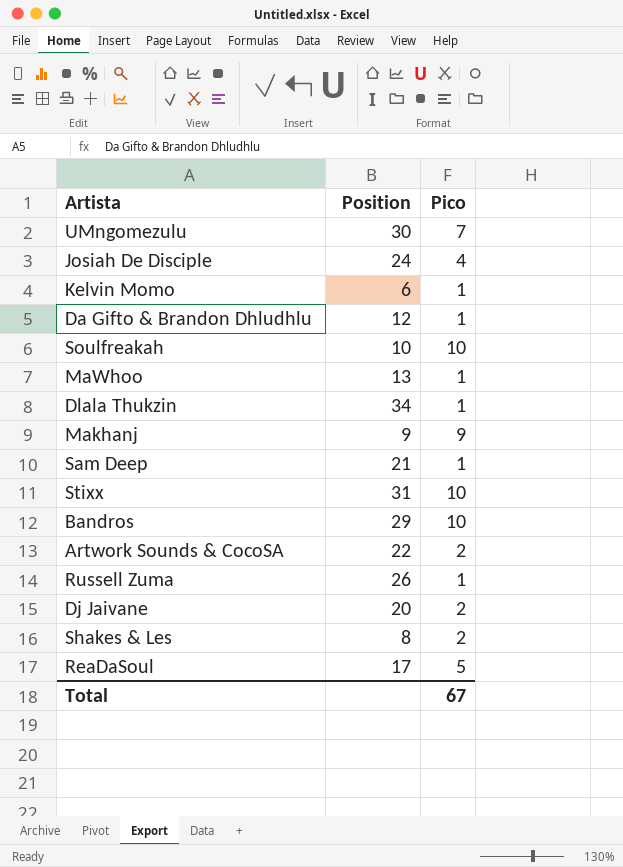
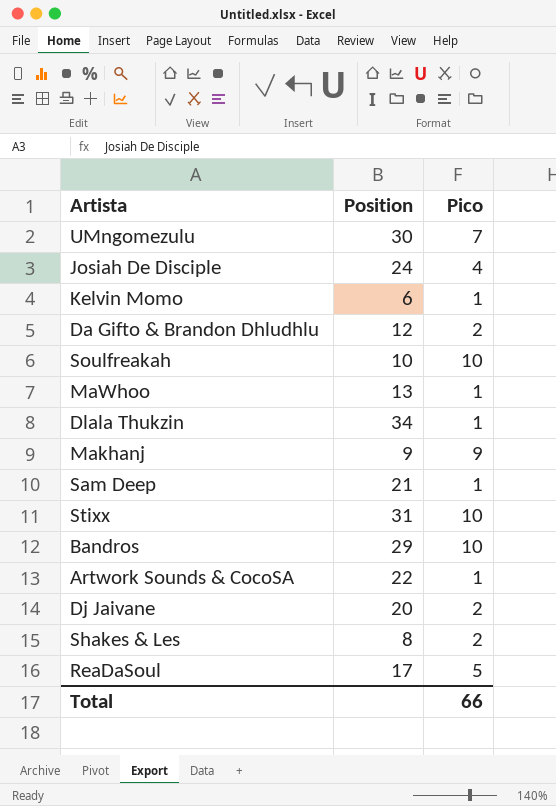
row Russell Zuma: 26 | 1 -> none
Da Gifto & Brandon Dhludhlu | Pico: 1 -> 2
Artwork Sounds & CocoSA | Pico: 2 -> 1
Total | Pico: 67 -> 66

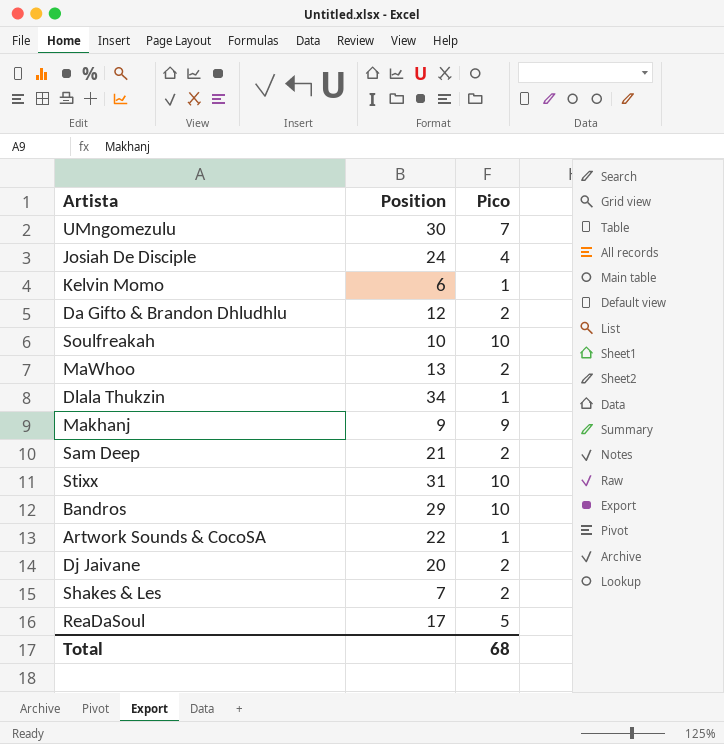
MaWhoo | Pico: 1 -> 2
Sam Deep | Pico: 1 -> 2
Shakes & Les | Position: 8 -> 7
Total | Pico: 66 -> 68

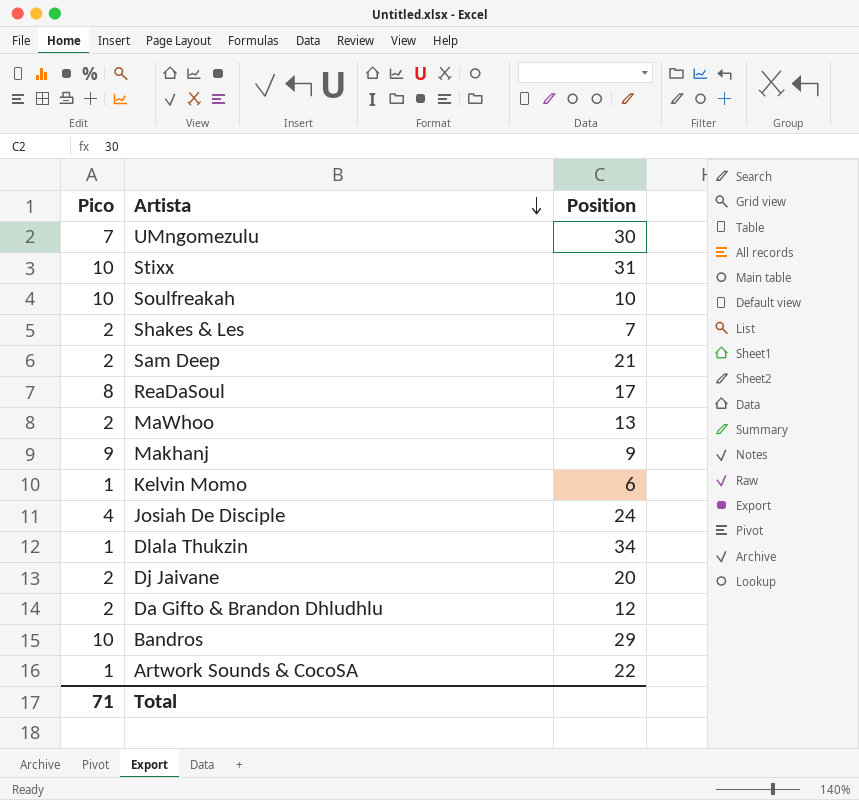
row order: none -> Artista descending
column Pico | position: 3 -> 1
ReaDaSoul | Pico: 5 -> 8
Total | Pico: 68 -> 71

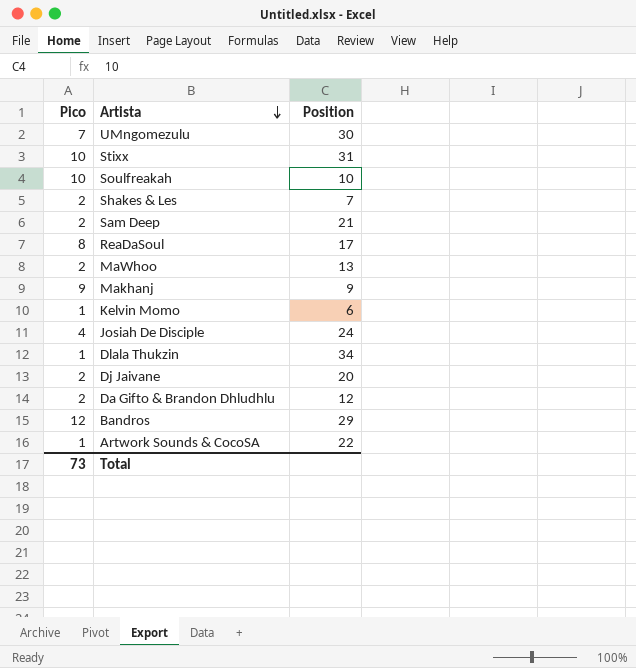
Bandros | Pico: 10 -> 12
Total | Pico: 71 -> 73

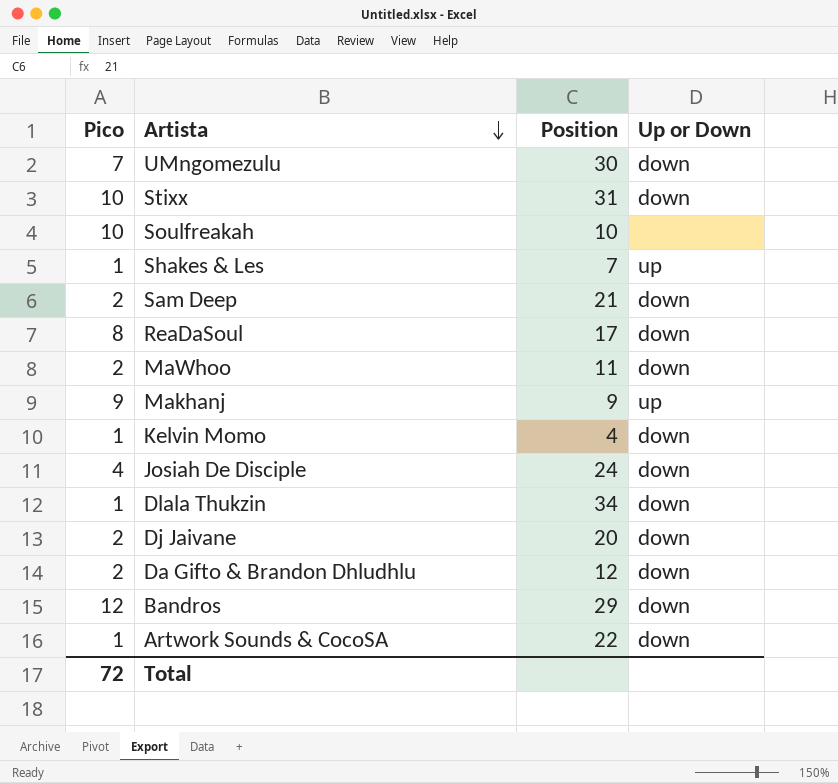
column Up or Down | position: none -> 4
Shakes & Les | Pico: 2 -> 1
MaWhoo | Position: 13 -> 11
Kelvin Momo | Position: 6 -> 4
Total | Pico: 73 -> 72

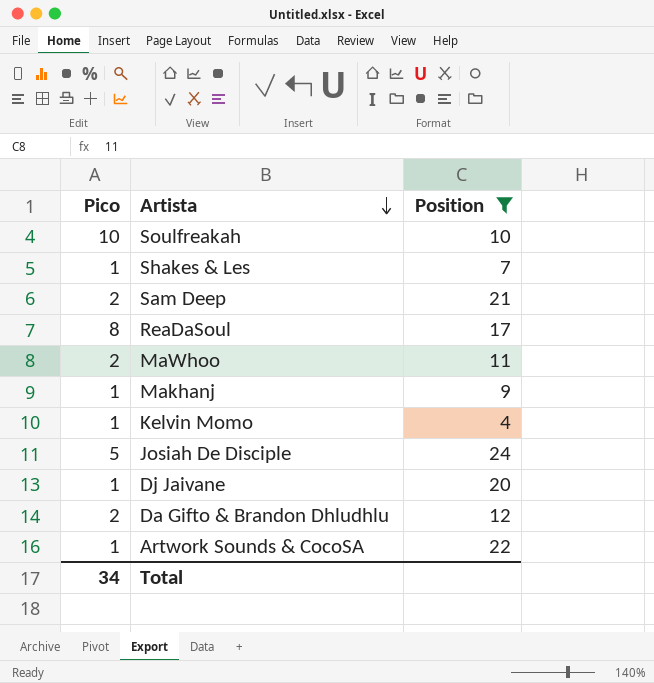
filter: none -> Position <= 24
column Up or Down | position: 4 -> none
Makhanj | Pico: 9 -> 1
Josiah De Disciple | Pico: 4 -> 5
Dj Jaivane | Pico: 2 -> 1
Total | Pico: 72 -> 34

